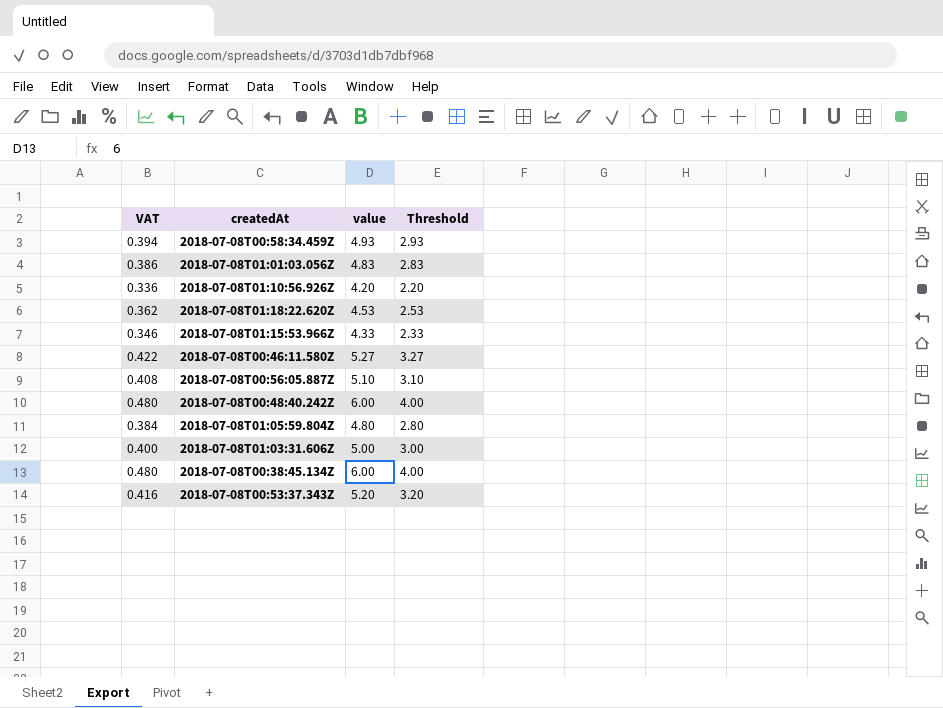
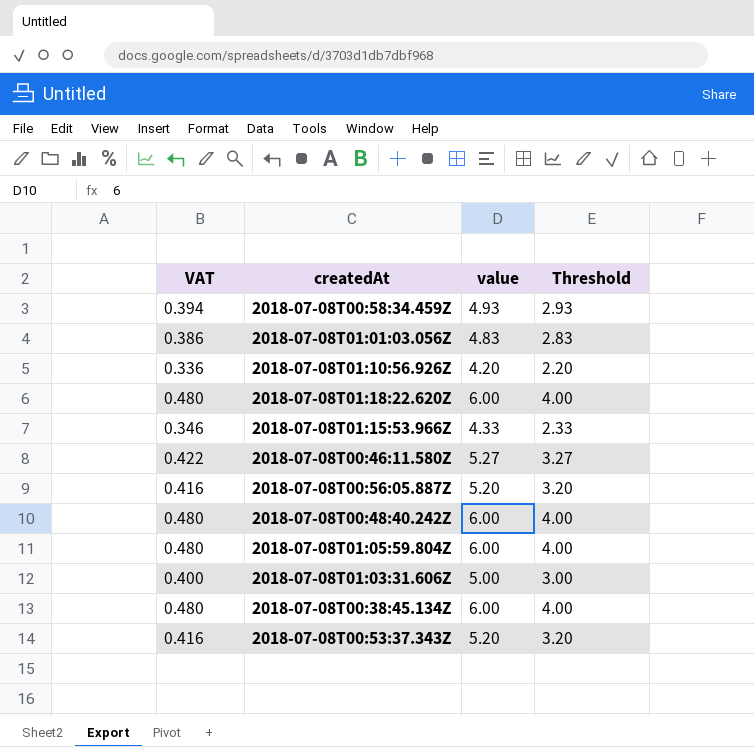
2018-07-08T01:18:22.620Z | VAT: 0.362 -> 0.480
2018-07-08T01:18:22.620Z | value: 4.53 -> 6.00
2018-07-08T01:18:22.620Z | Threshold: 2.53 -> 4.00
2018-07-08T00:56:05.887Z | VAT: 0.408 -> 0.416
2018-07-08T00:56:05.887Z | value: 5.10 -> 5.20
2018-07-08T00:56:05.887Z | Threshold: 3.10 -> 3.20
2018-07-08T01:05:59.804Z | VAT: 0.384 -> 0.480
2018-07-08T01:05:59.804Z | value: 4.80 -> 6.00
2018-07-08T01:05:59.804Z | Threshold: 2.80 -> 4.00

